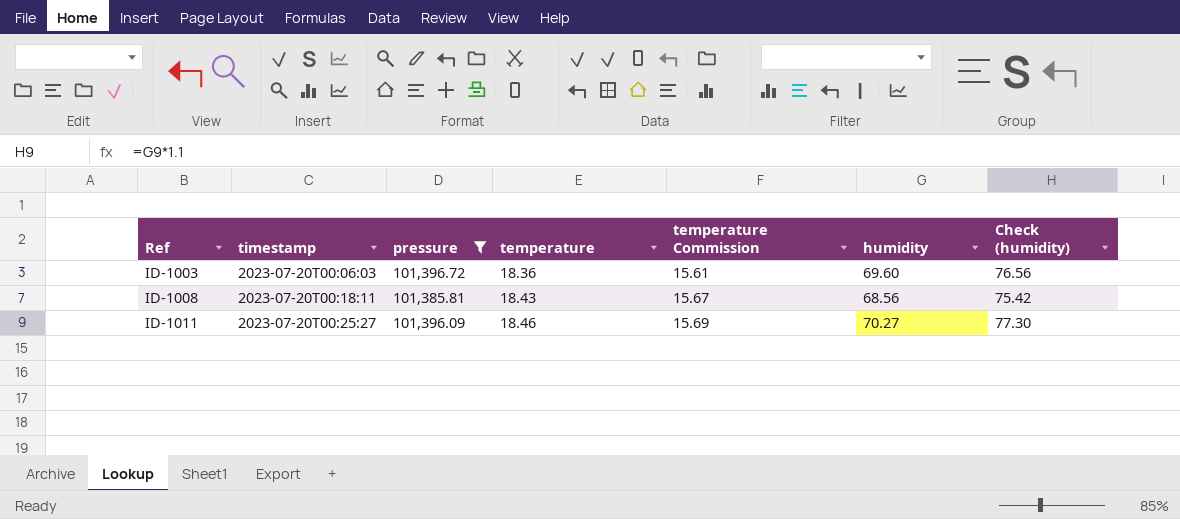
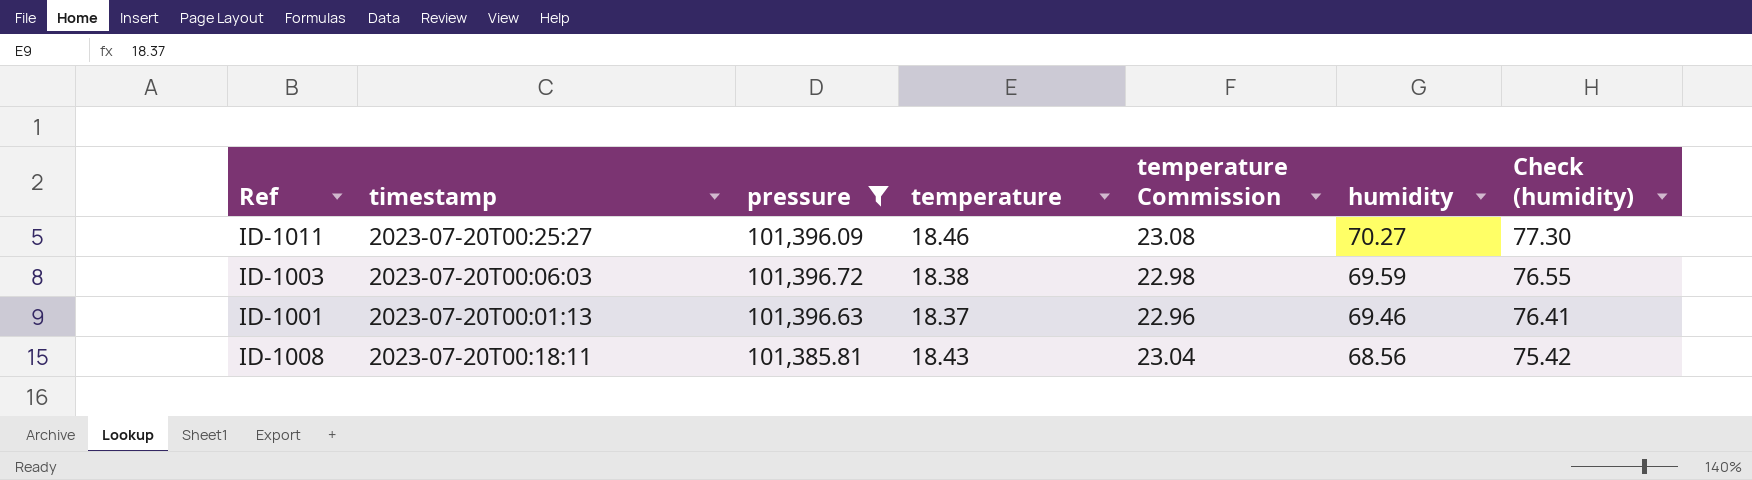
row order: Ref ascending -> humidity descending
column temperature Commission | formula: [temperature] * 0.85 -> [temperature] * 1.25
ID-1003 | temperature: 18.36 -> 18.38
ID-1003 | humidity: 69.60 -> 69.59
ID-1003 | Check (humidity): 76.56 -> 76.55
row ID-1001: none -> 2023-07-20T00:01:13 | 101,396.63 | 18.37 | 22.96 | 69.46 | 76.41

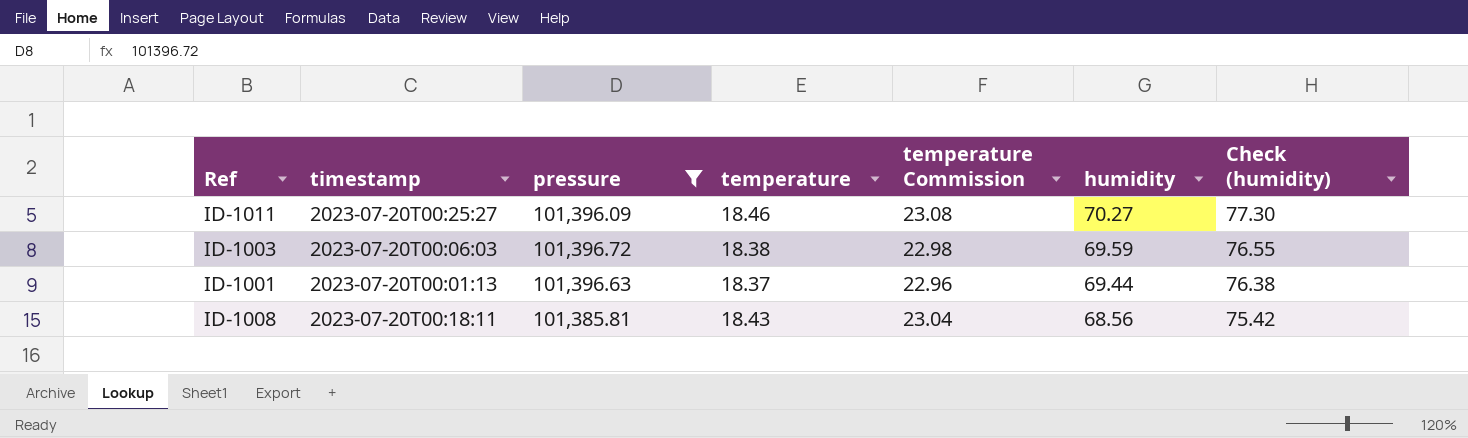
ID-1001 | humidity: 69.46 -> 69.44
ID-1001 | Check (humidity): 76.41 -> 76.38

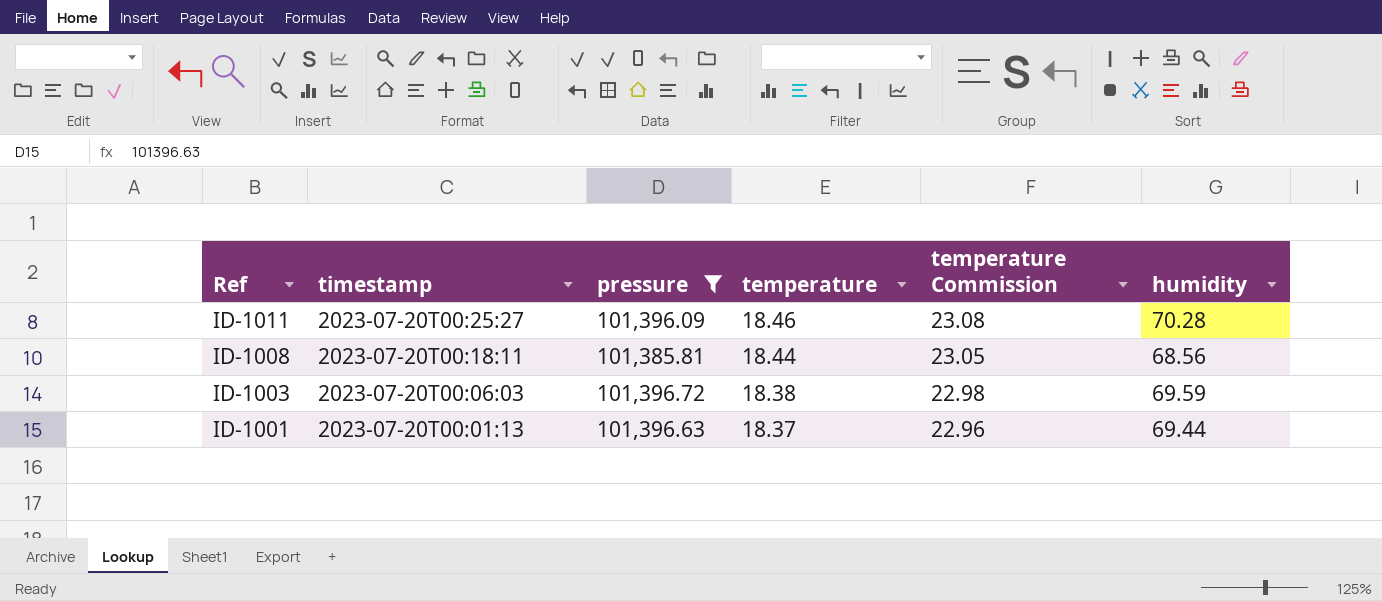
row order: humidity descending -> Ref descending
column Check (humidity) | formula: [humidity] * 1.1 -> none
ID-1011 | humidity: 70.27 -> 70.28
ID-1008 | temperature: 18.43 -> 18.44
ID-1008 | temperature Commission: 23.04 -> 23.05

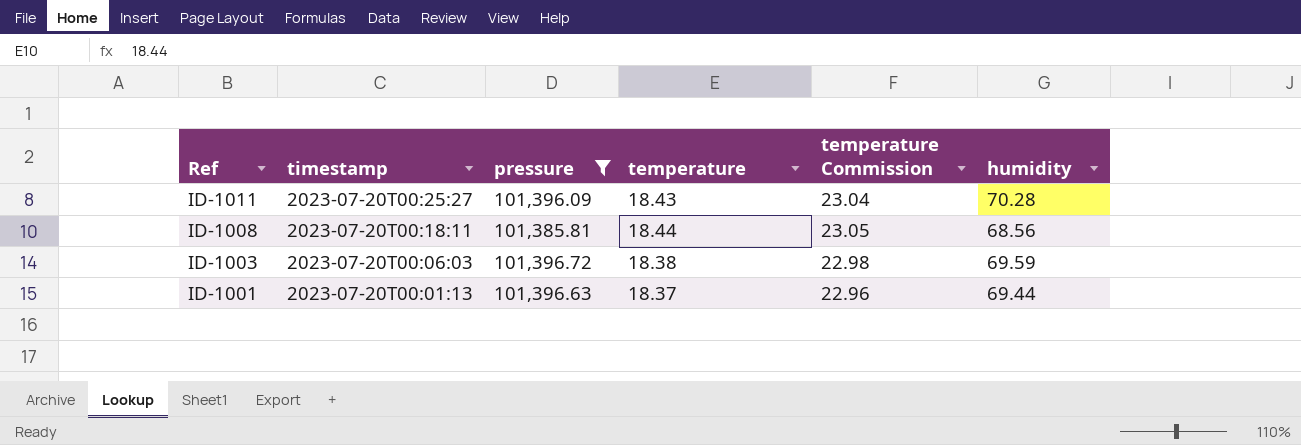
ID-1011 | temperature: 18.46 -> 18.43
ID-1011 | temperature Commission: 23.08 -> 23.04

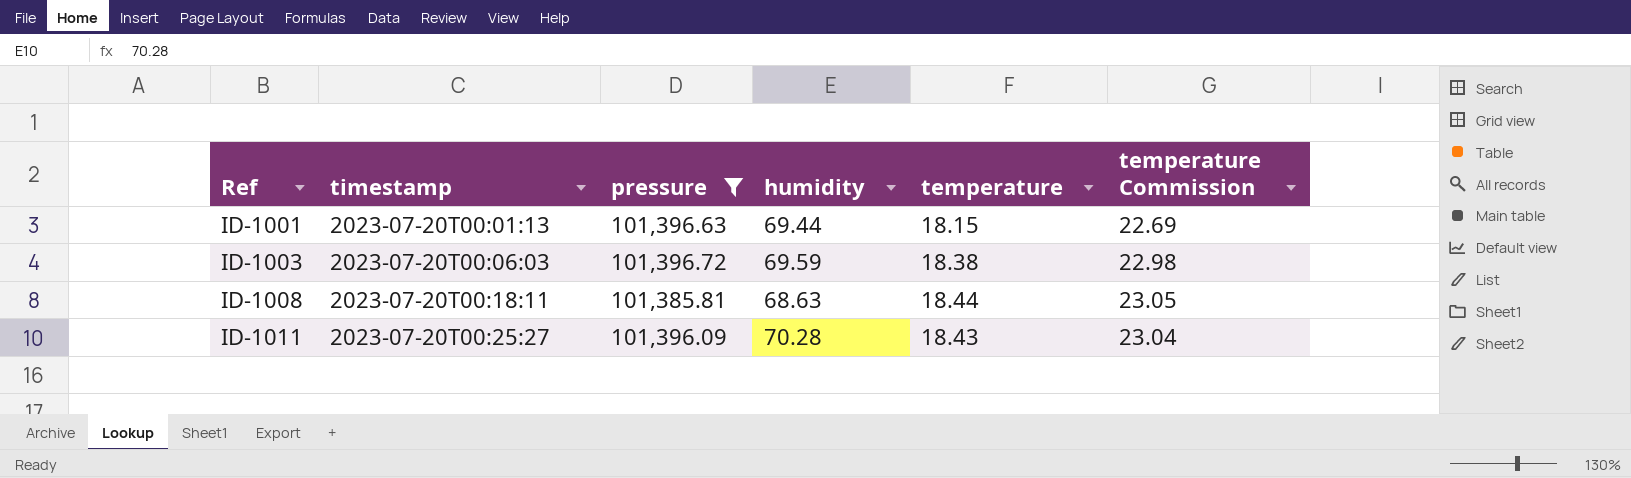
row order: Ref descending -> Ref ascending
column humidity | position: 6 -> 4
ID-1001 | temperature: 18.37 -> 18.15
ID-1001 | temperature Commission: 22.96 -> 22.69
ID-1008 | humidity: 68.56 -> 68.63

